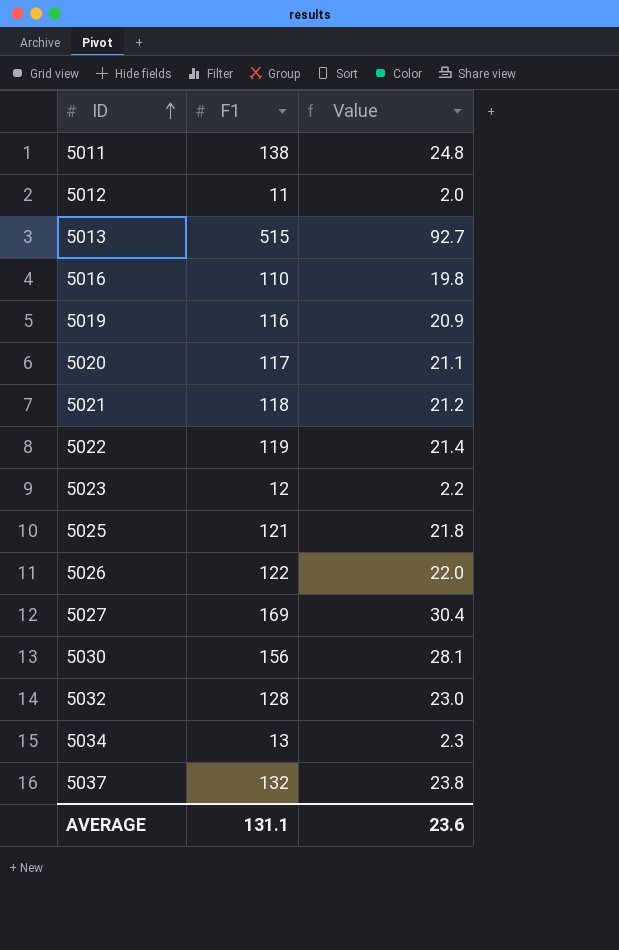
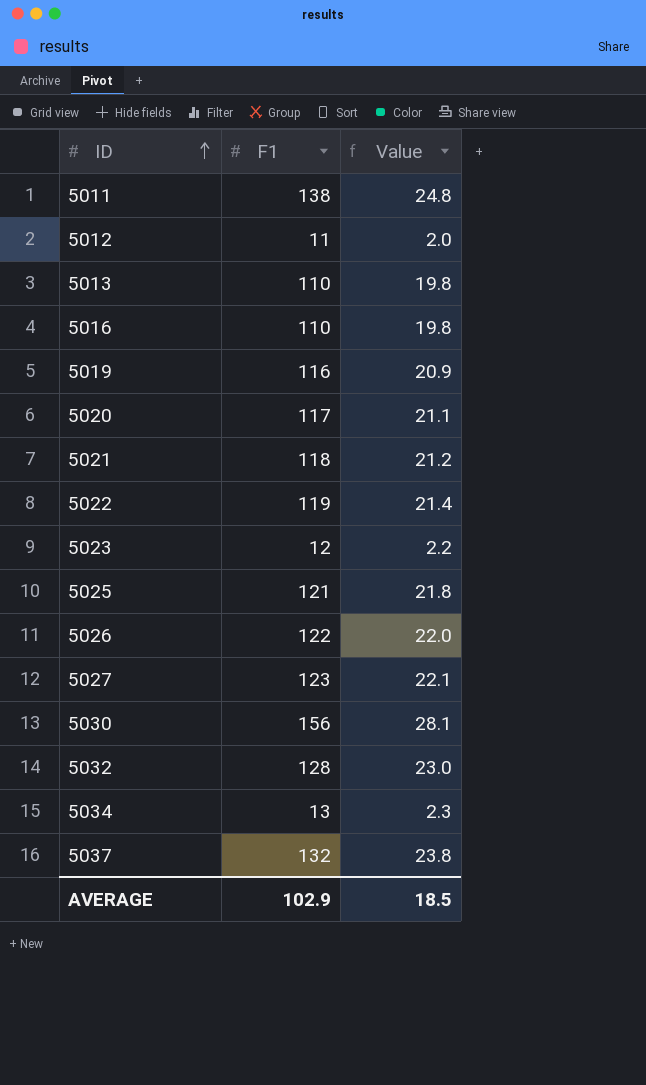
5013 | F1: 515 -> 110
5013 | Value: 92.7 -> 19.8
5027 | F1: 169 -> 123
5027 | Value: 30.4 -> 22.1
AVERAGE | F1: 131.1 -> 102.9
AVERAGE | Value: 23.6 -> 18.5

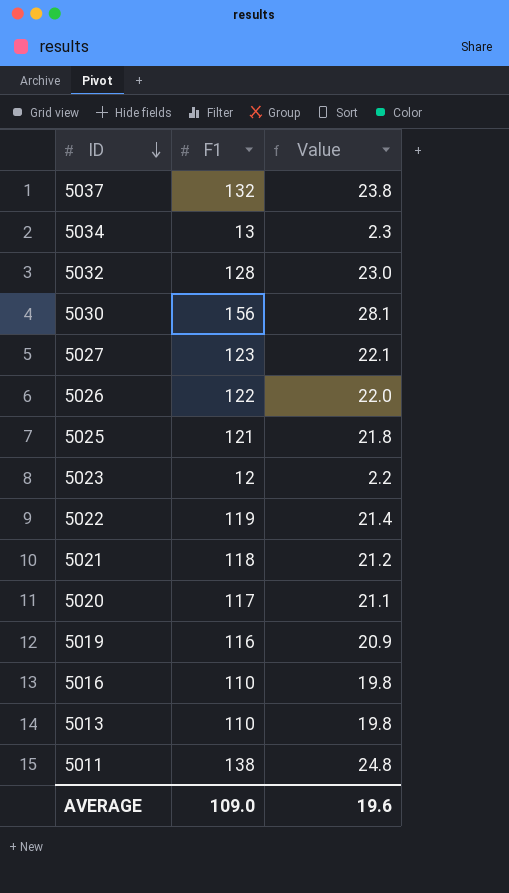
row order: ID ascending -> ID descending
row 5012: 11 | 2.0 -> none
AVERAGE | F1: 102.9 -> 109.0
AVERAGE | Value: 18.5 -> 19.6

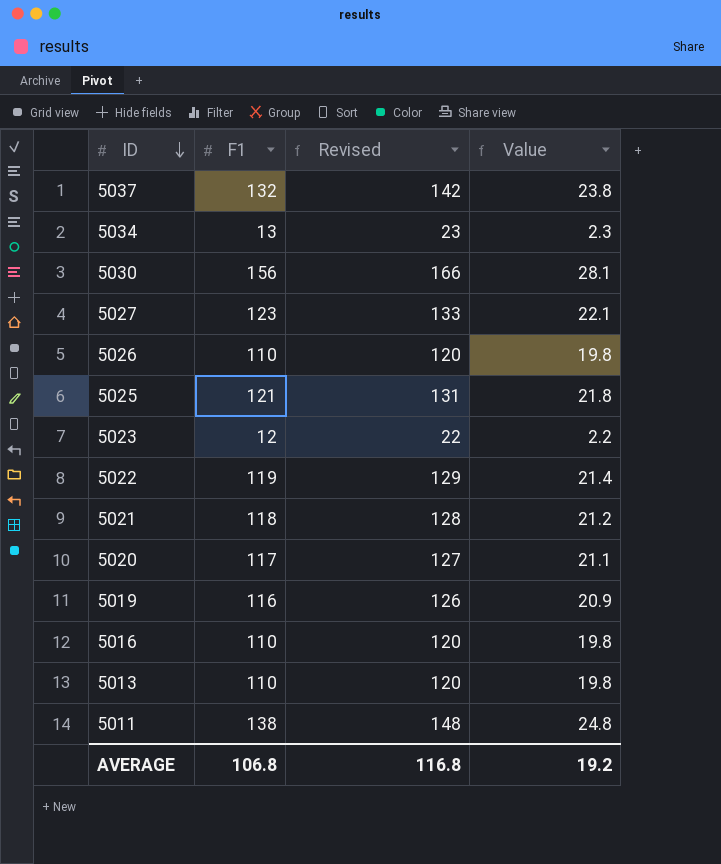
column Revised | formula: none -> [F1] + 10
row 5032: 128 | 23.0 -> none
5026 | F1: 122 -> 110
5026 | Value: 22.0 -> 19.8
AVERAGE | F1: 109.0 -> 106.8
AVERAGE | Value: 19.6 -> 19.2

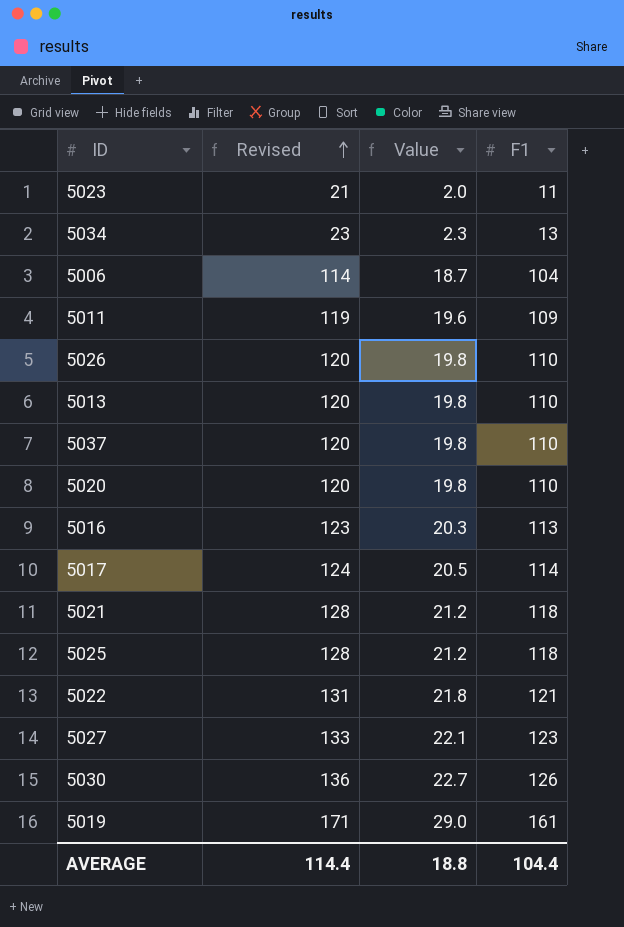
row order: ID descending -> Revised ascending
column F1 | position: 2 -> 4
5023 | Revised: 22 -> 21
5023 | Value: 2.2 -> 2.0
5023 | F1: 12 -> 11
row 5006: none -> 114 | 18.7 | 104
5011 | Revised: 148 -> 119
5011 | Value: 24.8 -> 19.6
5011 | F1: 138 -> 109
5037 | Revised: 142 -> 120
5037 | Value: 23.8 -> 19.8
5037 | F1: 132 -> 110
5020 | Revised: 127 -> 120
5020 | Value: 21.1 -> 19.8
5020 | F1: 117 -> 110
5016 | Revised: 120 -> 123
5016 | Value: 19.8 -> 20.3
5016 | F1: 110 -> 113
row 5017: none -> 124 | 20.5 | 114
5025 | Revised: 131 -> 128
5025 | Value: 21.8 -> 21.2
5025 | F1: 121 -> 118
5022 | Revised: 129 -> 131
5022 | Value: 21.4 -> 21.8
5022 | F1: 119 -> 121
5030 | Revised: 166 -> 136
5030 | Value: 28.1 -> 22.7
5030 | F1: 156 -> 126
5019 | Revised: 126 -> 171
5019 | Value: 20.9 -> 29.0
5019 | F1: 116 -> 161
AVERAGE | Revised: 116.8 -> 114.4
AVERAGE | Value: 19.2 -> 18.8
AVERAGE | F1: 106.8 -> 104.4

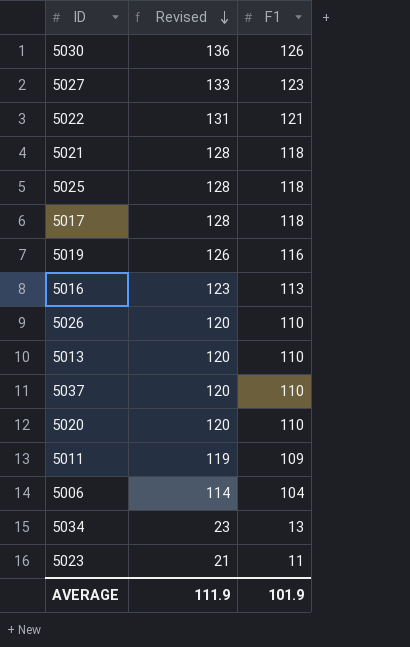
row order: Revised ascending -> Revised descending
column Value | formula: [F1] * 0.18 -> none
5017 | Revised: 124 -> 128
5017 | F1: 114 -> 118
5019 | Revised: 171 -> 126
5019 | F1: 161 -> 116
AVERAGE | Revised: 114.4 -> 111.9
AVERAGE | F1: 104.4 -> 101.9

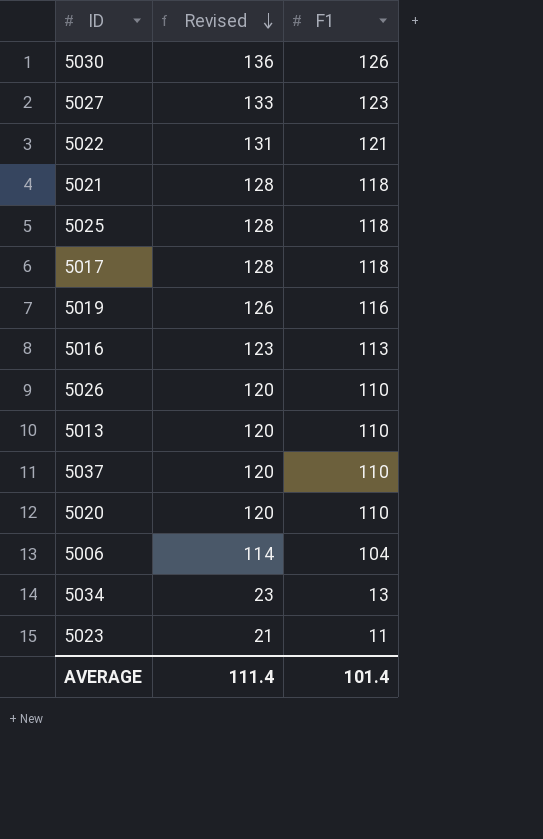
row 5011: 119 | 109 -> none
AVERAGE | Revised: 111.9 -> 111.4
AVERAGE | F1: 101.9 -> 101.4

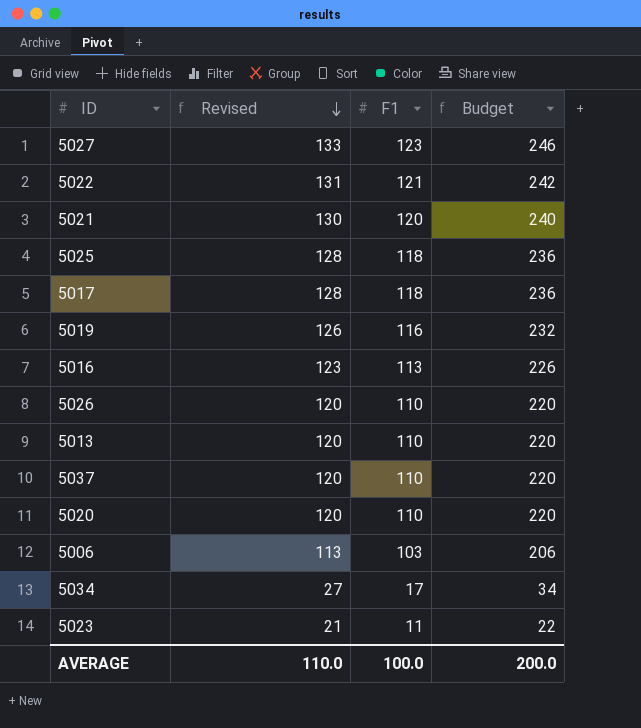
column Budget | formula: none -> [F1] * 2
row 5030: 136 | 126 -> none
5021 | Revised: 128 -> 130
5021 | F1: 118 -> 120
5006 | Revised: 114 -> 113
5006 | F1: 104 -> 103
5034 | Revised: 23 -> 27
5034 | F1: 13 -> 17
AVERAGE | Revised: 111.4 -> 110.0
AVERAGE | F1: 101.4 -> 100.0

